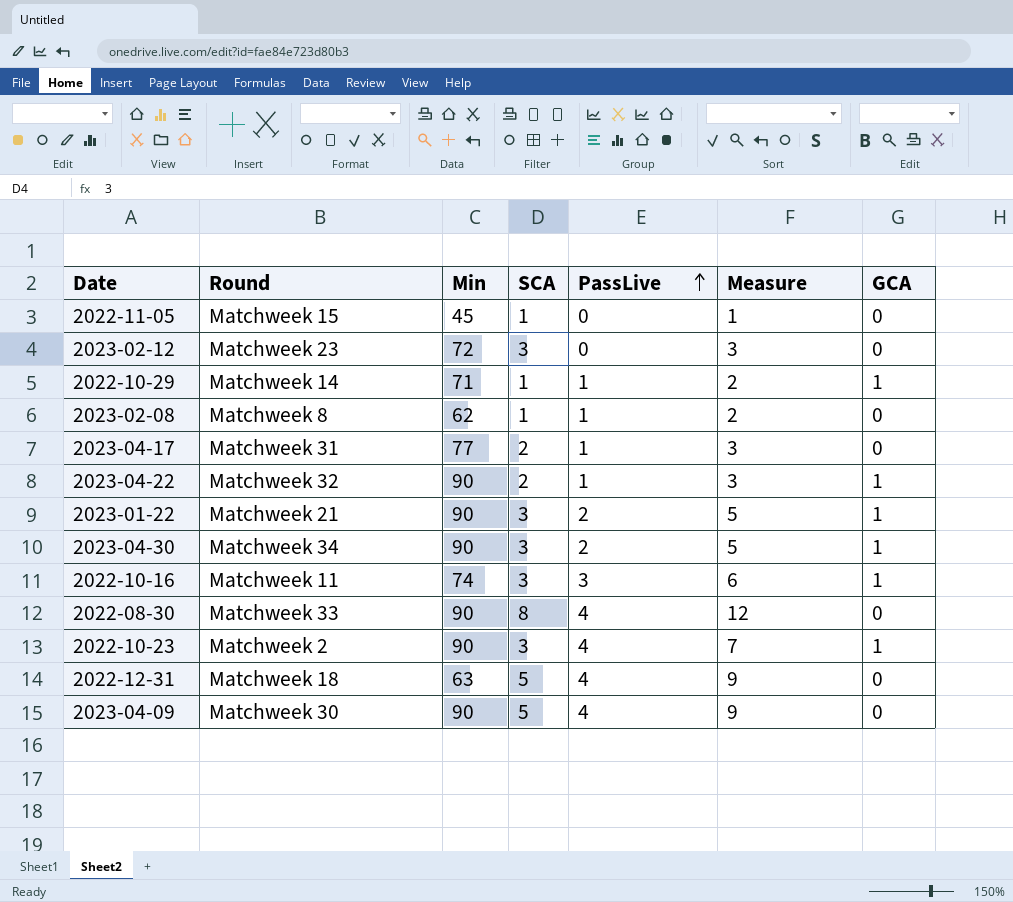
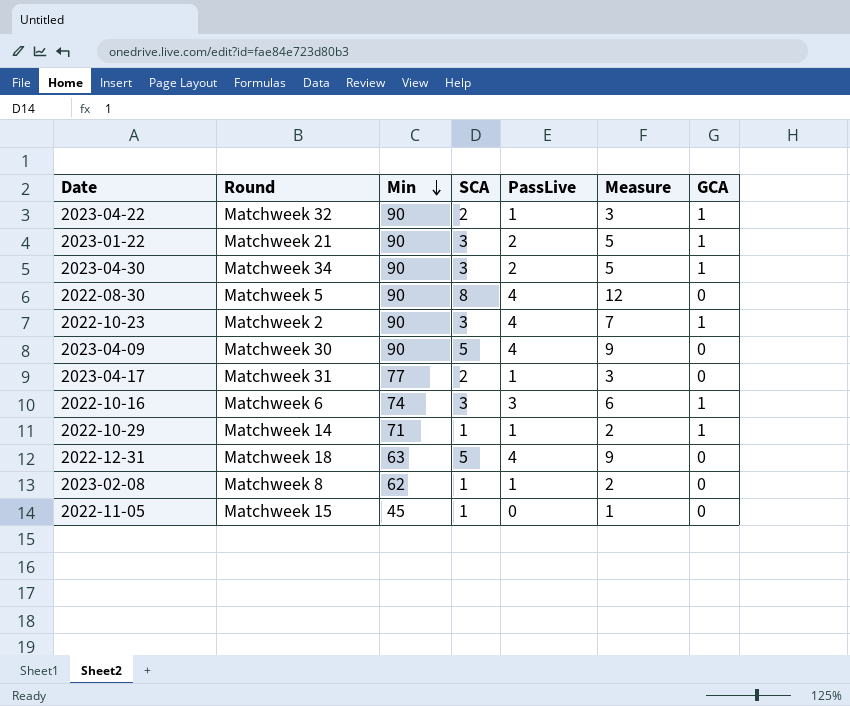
row order: PassLive ascending -> Min descending
row 2023-02-12: Matchweek 23 | 72 | 3 | 0 | 3 | 0 -> none
2022-08-30 | Round: Matchweek 33 -> Matchweek 5
2022-10-16 | Round: Matchweek 11 -> Matchweek 6

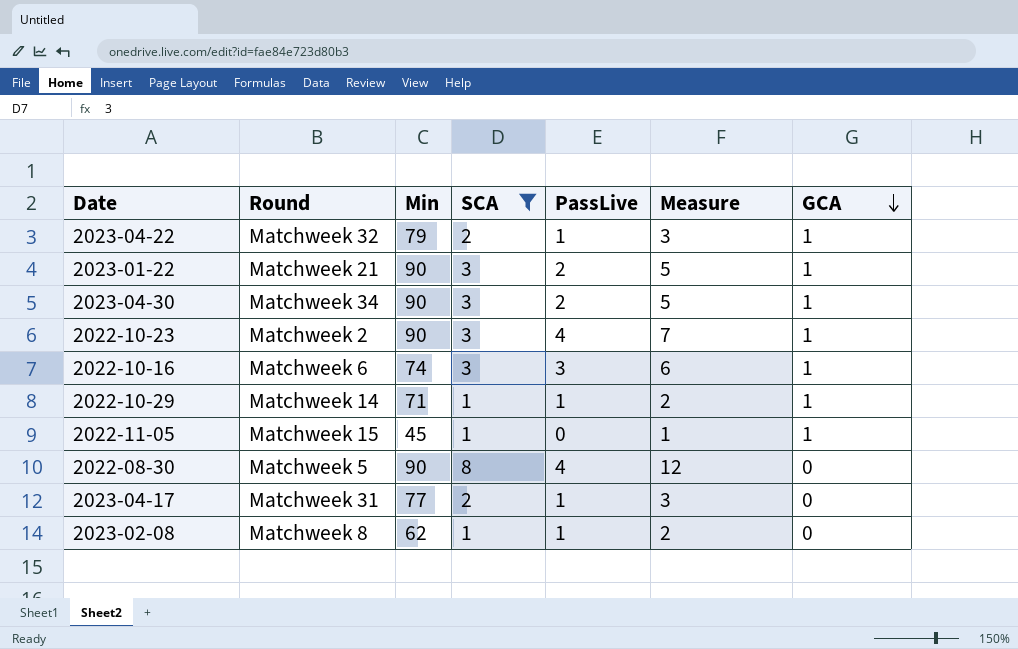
filter: none -> SCA != 5
row order: Min descending -> GCA descending
2023-04-22 | Min: 90 -> 79
2022-11-05 | GCA: 0 -> 1

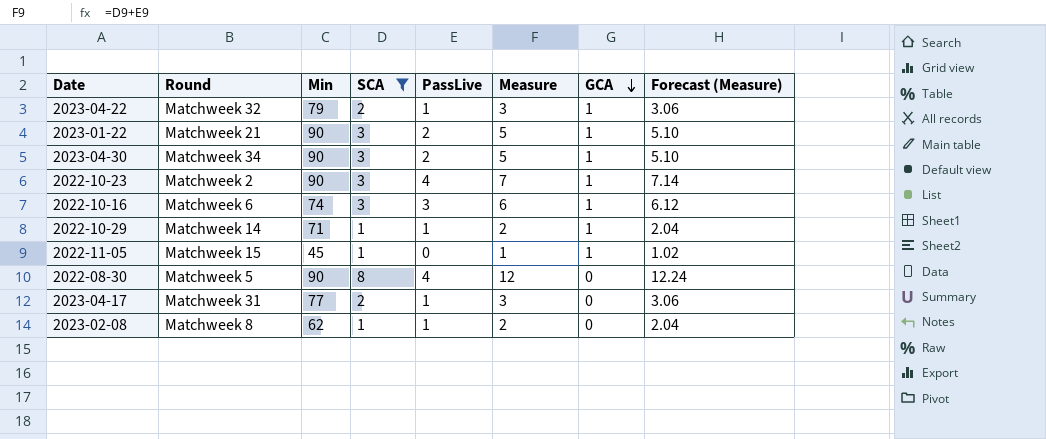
column Forecast (Measure) | formula: none -> [Measure] * 1.02

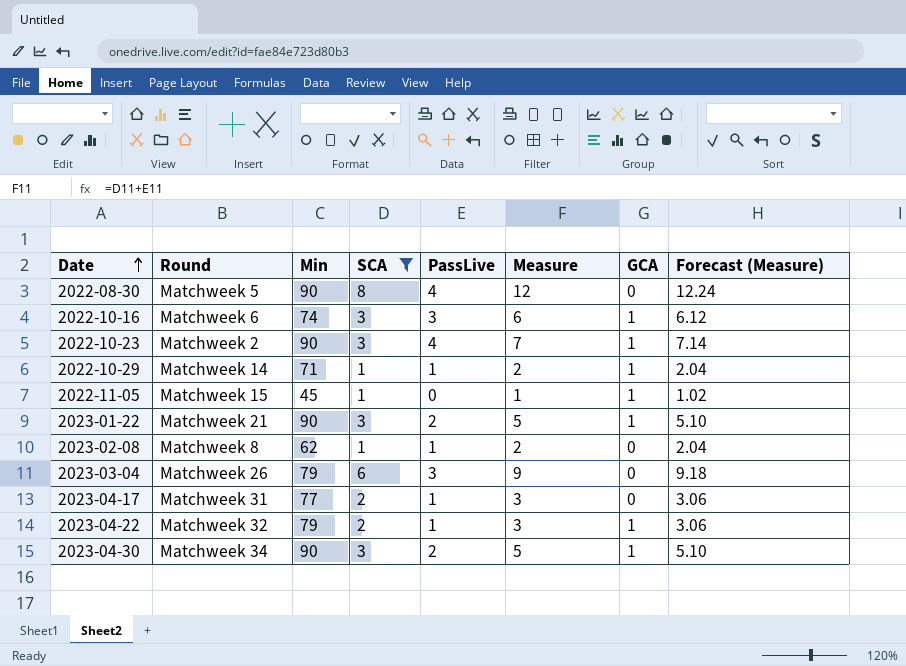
row order: GCA descending -> Date ascending
row 2023-03-04: none -> Matchweek 26 | 79 | 6 | 3 | 9 | 0 | 9.18

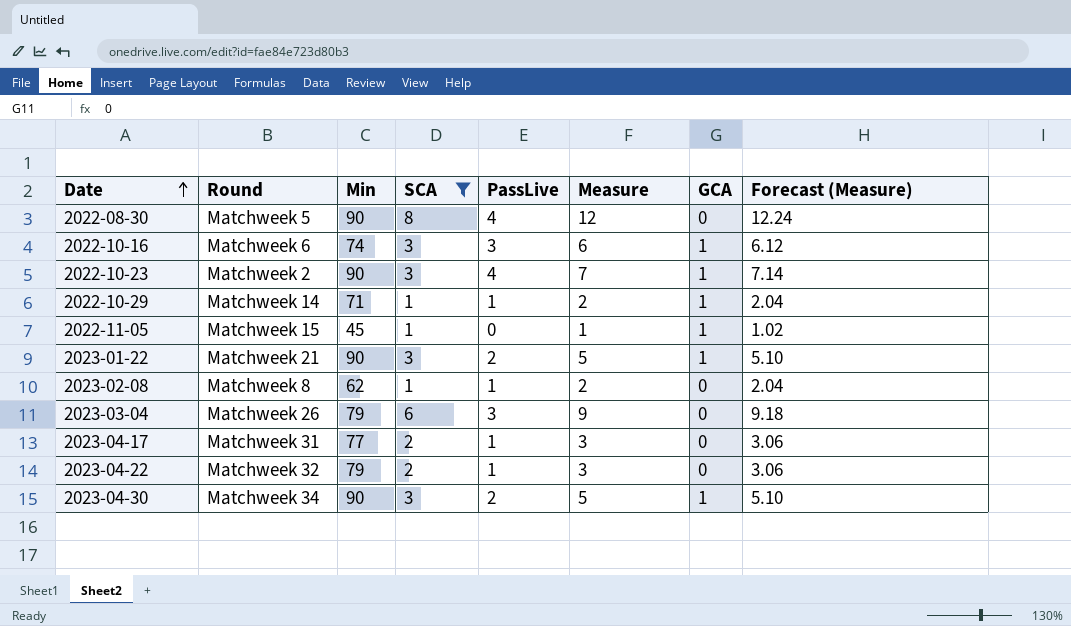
2023-04-22 | GCA: 1 -> 0

